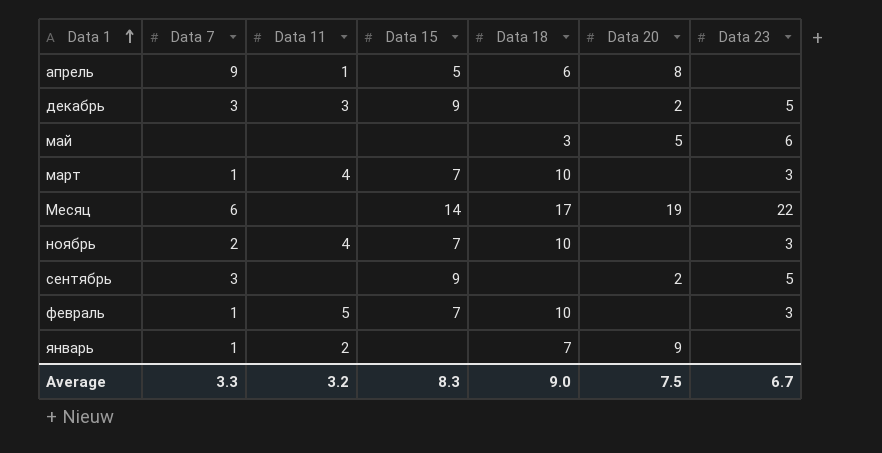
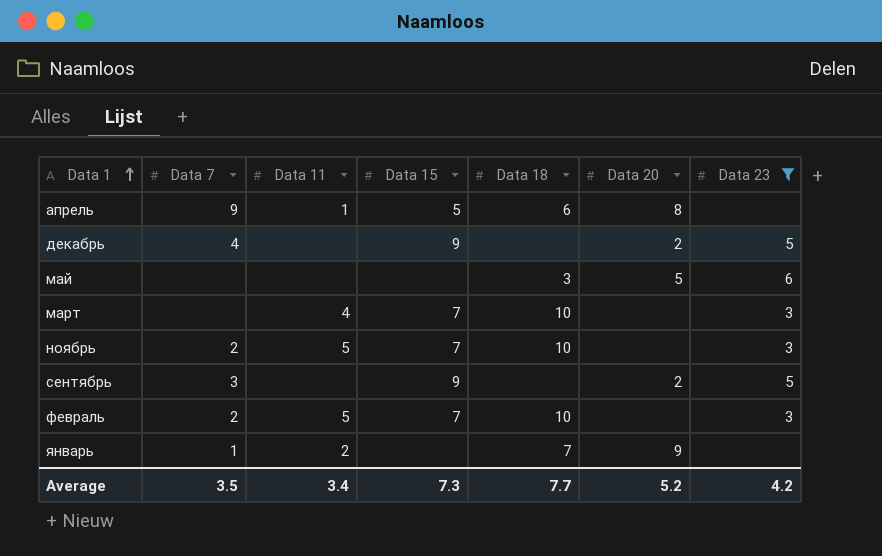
filter: none -> Data 23 != 22
декабрь | Data 7: 3 -> 4
декабрь | Data 11: 3 -> none
март | Data 7: 1 -> none
ноябрь | Data 11: 4 -> 5
февраль | Data 7: 1 -> 2
Average | Data 7: 3.3 -> 3.5
Average | Data 11: 3.2 -> 3.4
Average | Data 15: 8.3 -> 7.3
Average | Data 18: 9.0 -> 7.7
Average | Data 20: 7.5 -> 5.2
Average | Data 23: 6.7 -> 4.2

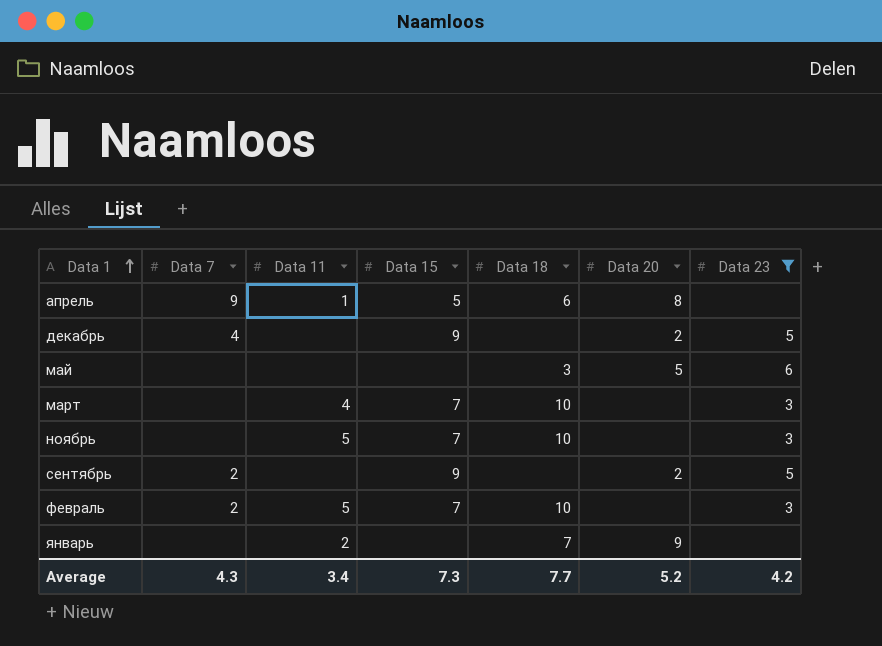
ноябрь | Data 7: 2 -> none
сентябрь | Data 7: 3 -> 2
январь | Data 7: 1 -> none
Average | Data 7: 3.5 -> 4.3

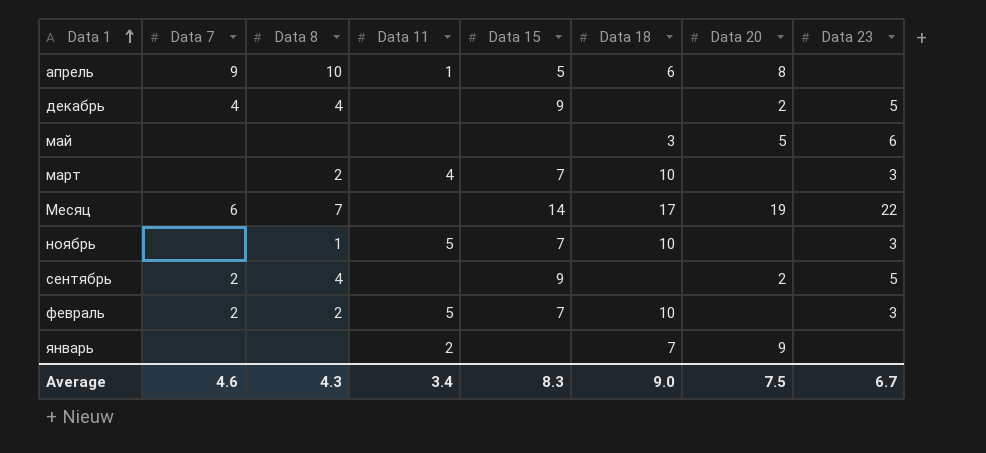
filter: Data 23 != 22 -> none
column Data 8 | position: none -> 3
Average | Data 7: 4.3 -> 4.6
Average | Data 15: 7.3 -> 8.3
Average | Data 18: 7.7 -> 9.0
Average | Data 20: 5.2 -> 7.5
Average | Data 23: 4.2 -> 6.7

